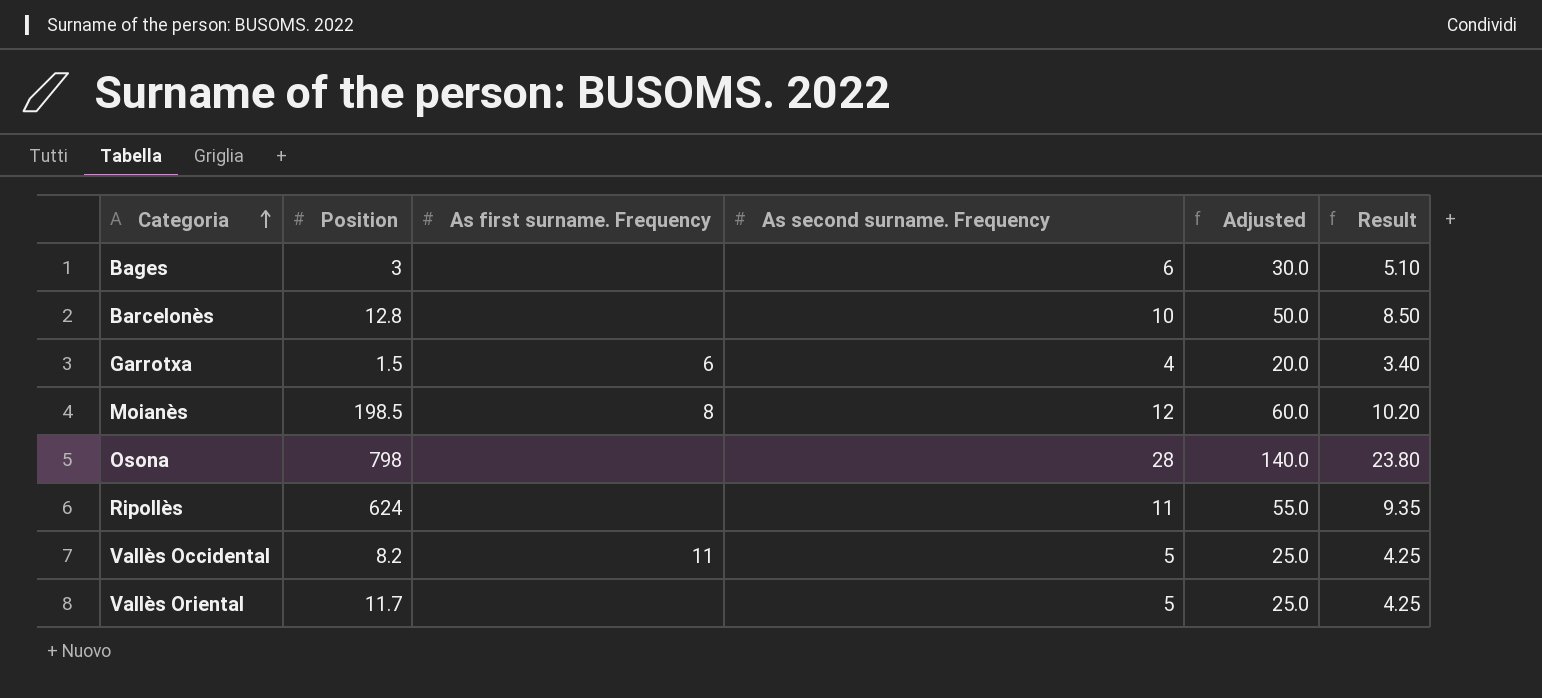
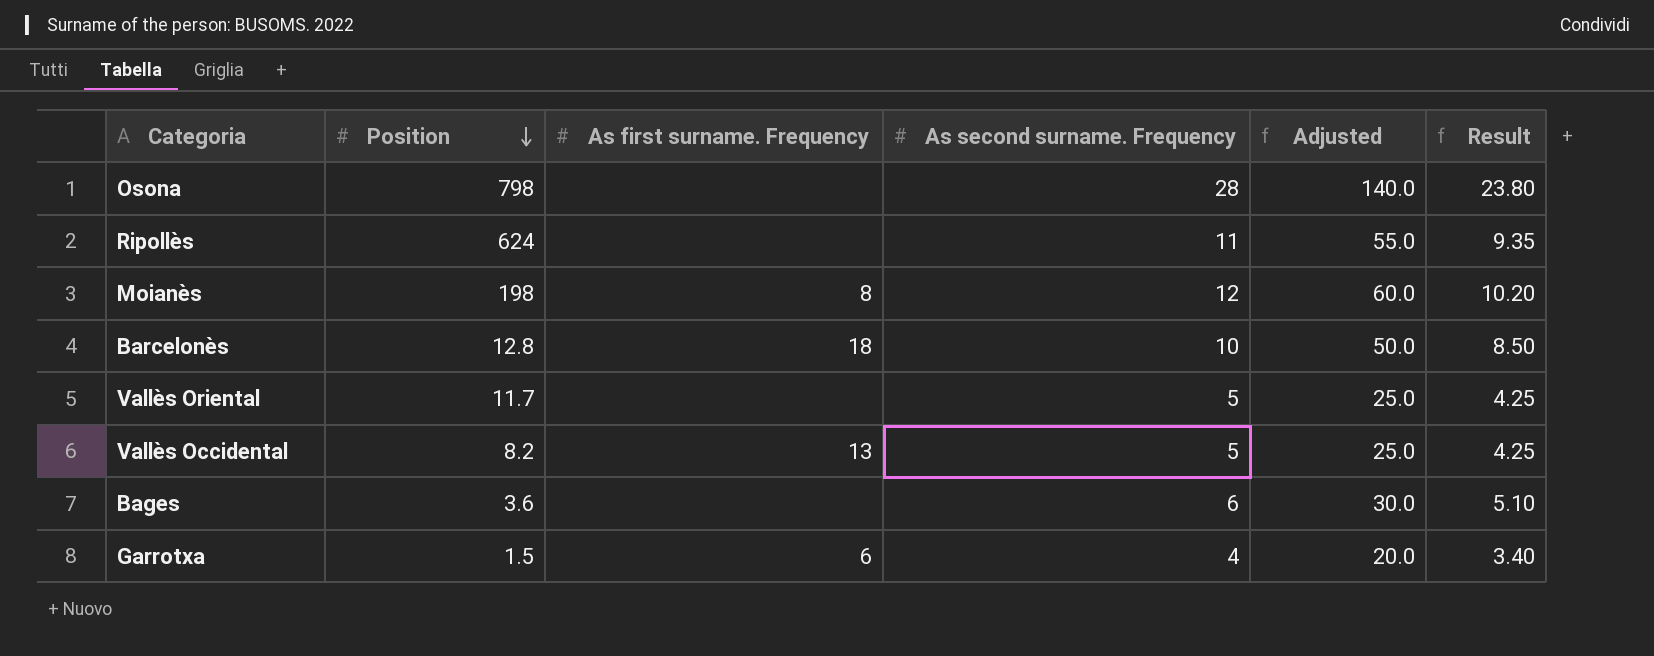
row order: Categoria ascending -> Position descending
Moianès | Position: 198.5 -> 198
Barcelonès | As first surname. Frequency: none -> 18
Vallès Occidental | As first surname. Frequency: 11 -> 13
Bages | Position: 3 -> 3.6

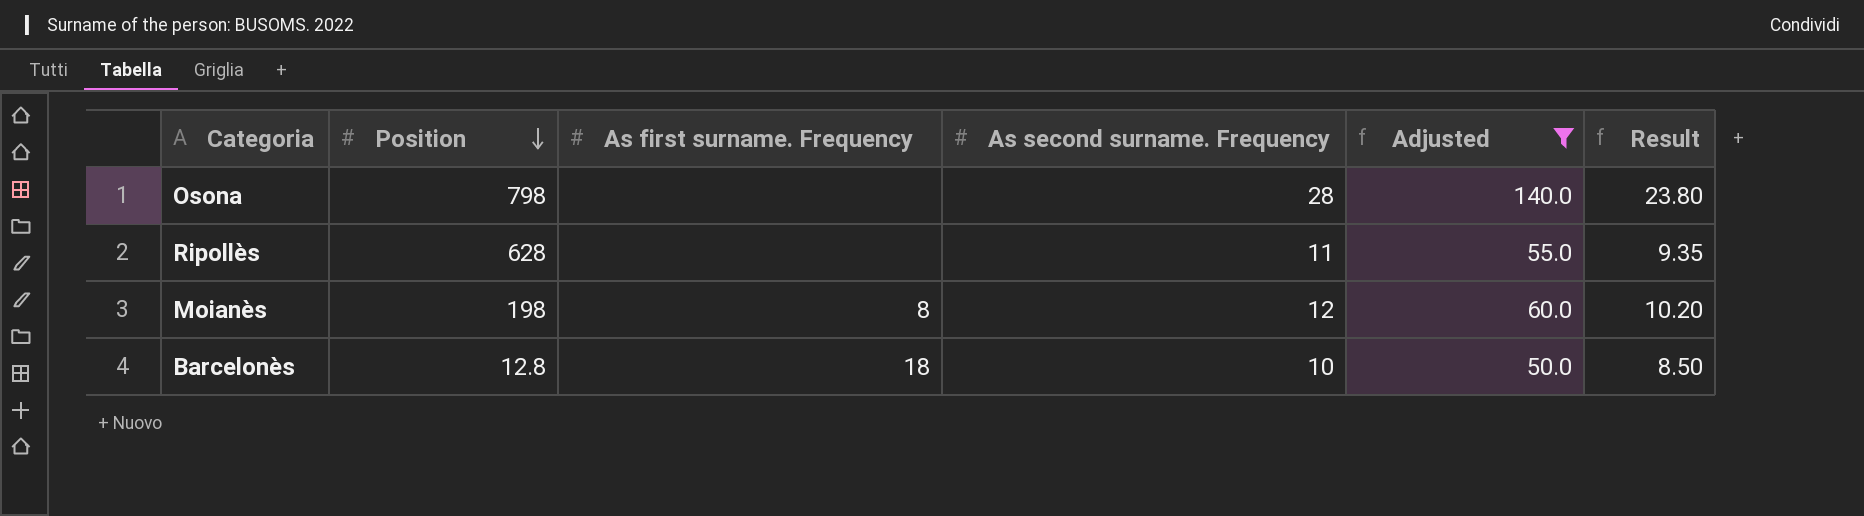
filter: none -> Adjusted >= 50.0
Ripollès | Position: 624 -> 628

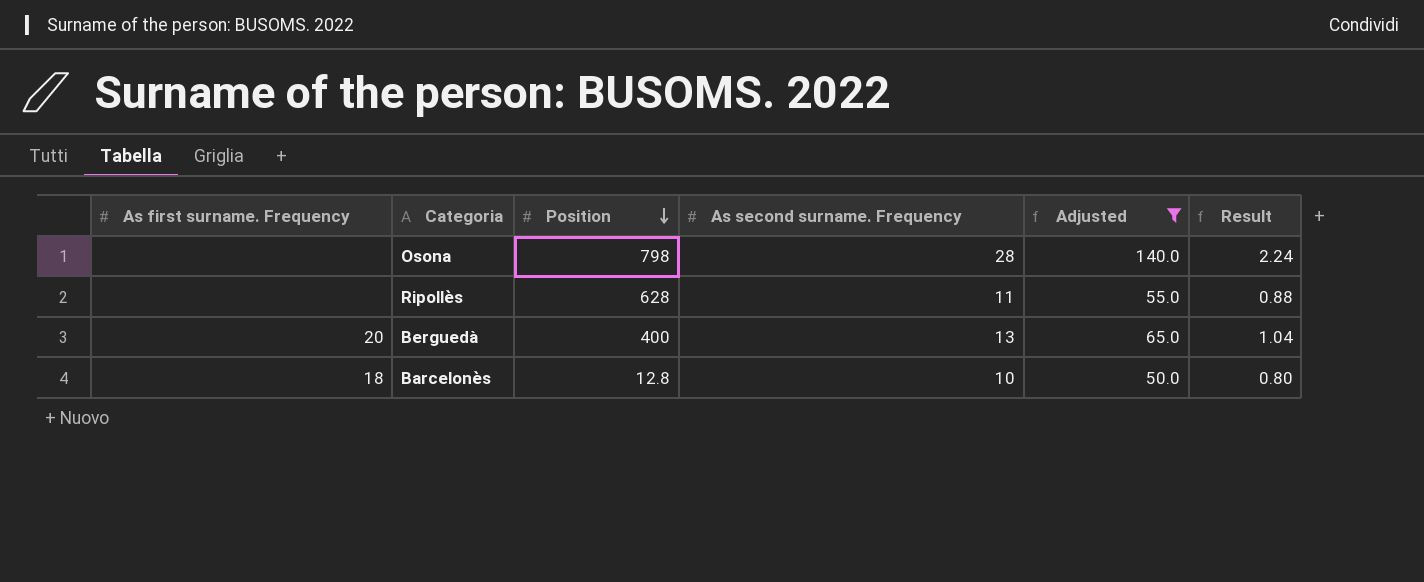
column As first surname. Frequency | position: 3 -> 1
column Result | formula: [As second surname. Frequency] * 0.85 -> [As second surname. Frequency] * 0.08
row Moianès: 198 | 8 | 12 | 60.0 | 10.20 -> none
row Berguedà: none -> 20 | 400 | 13 | 65.0 | 1.04

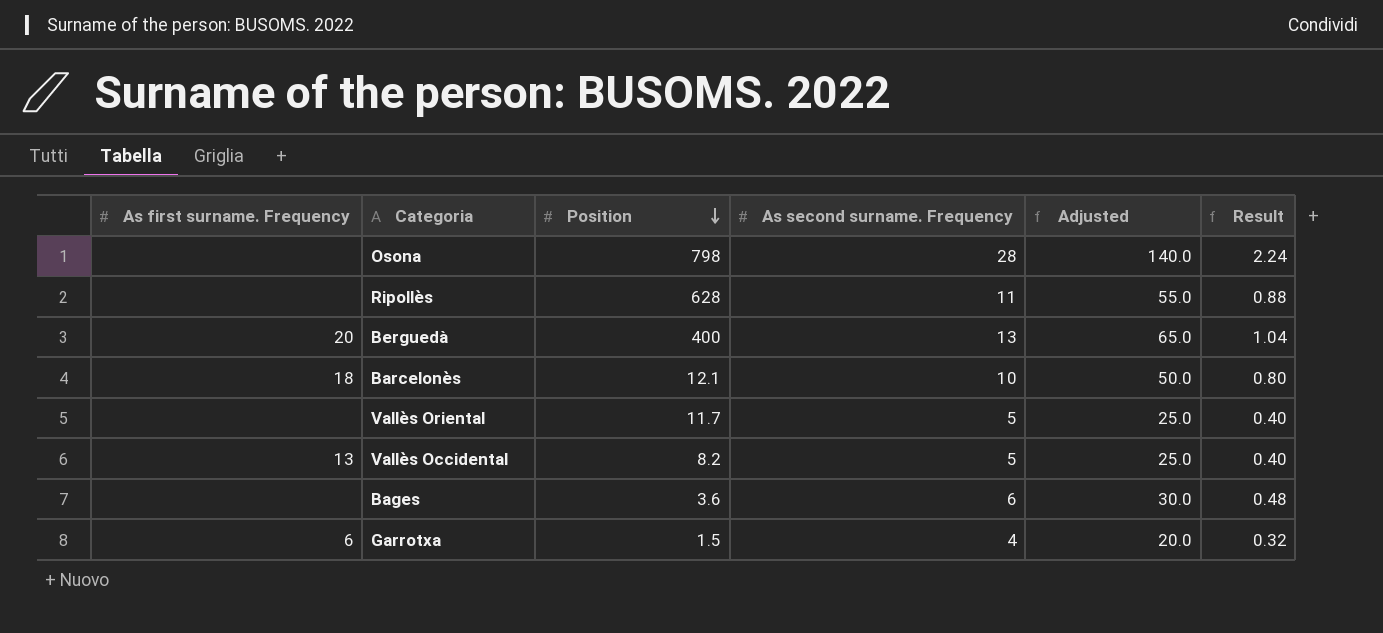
filter: Adjusted >= 50.0 -> none
Barcelonès | Position: 12.8 -> 12.1

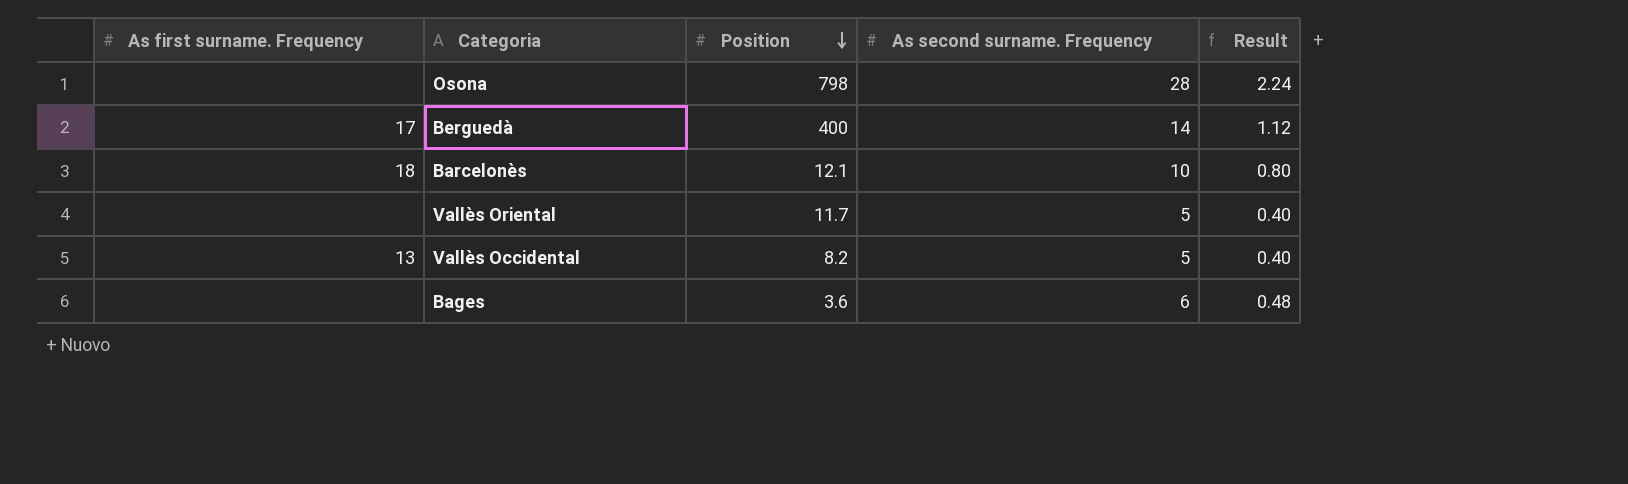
column Adjusted | formula: [As second surname. Frequency] * 5 -> none
row Ripollès: none | 628 | 11 | 55.0 | 0.88 -> none
row Garrotxa: 6 | 1.5 | 4 | 20.0 | 0.32 -> none
Berguedà | As first surname. Frequency: 20 -> 17
Berguedà | As second surname. Frequency: 13 -> 14
Berguedà | Result: 1.04 -> 1.12

